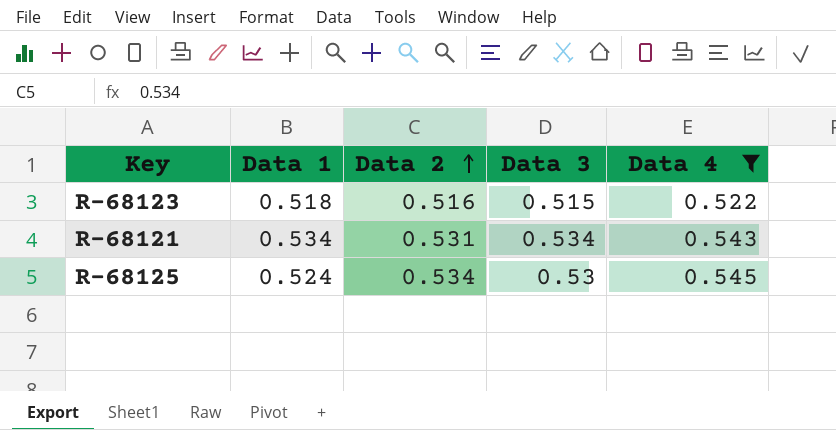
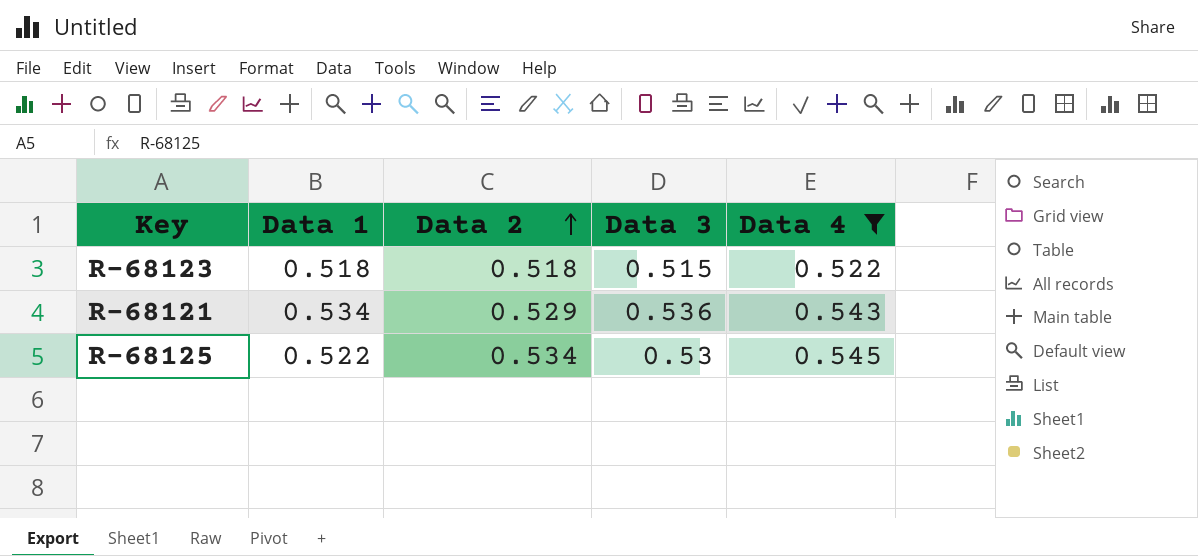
R-68123 | Data 2: 0.516 -> 0.518
R-68121 | Data 2: 0.531 -> 0.529
R-68121 | Data 3: 0.534 -> 0.536
R-68125 | Data 1: 0.524 -> 0.522

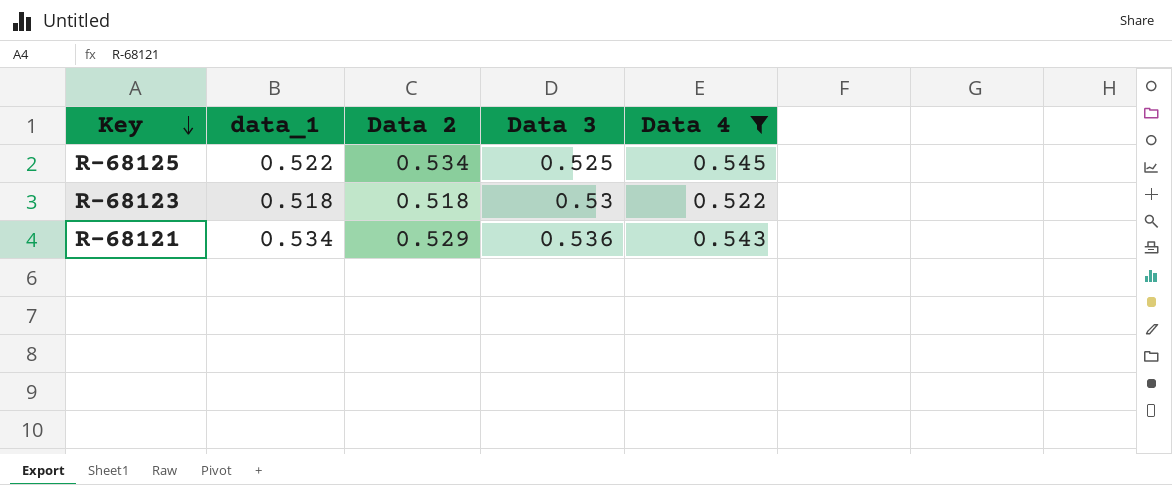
row order: Data 2 ascending -> Key descending
column name: Data 1 -> data_1
R-68125 | Data 3: 0.53 -> 0.525
R-68123 | Data 3: 0.515 -> 0.53

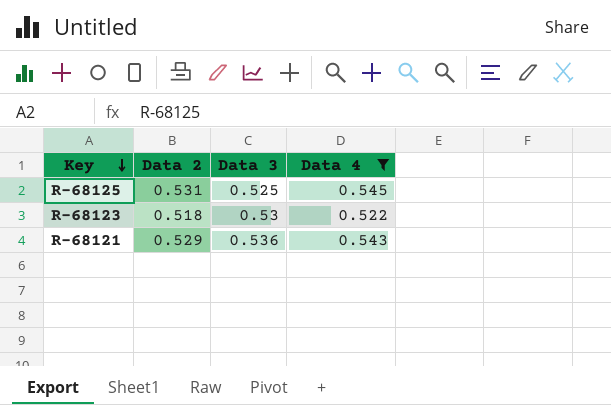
column data_1 | position: 2 -> none
R-68125 | Data 2: 0.534 -> 0.531

